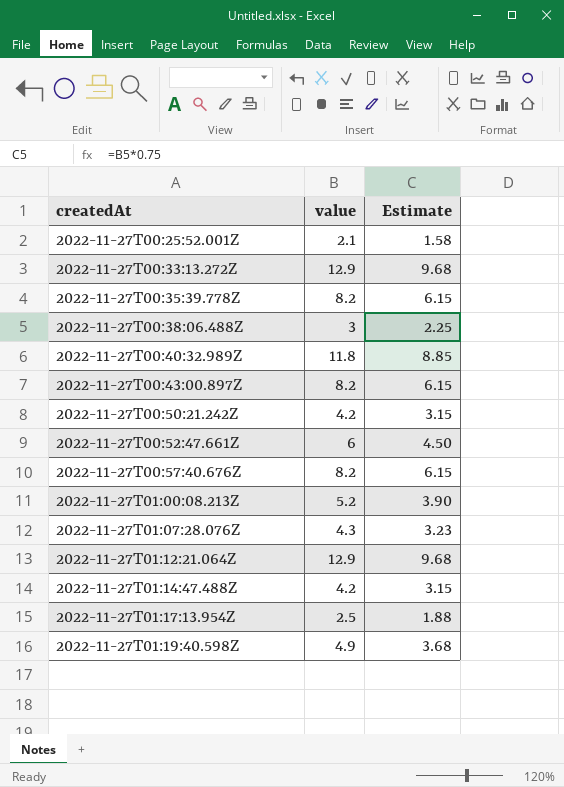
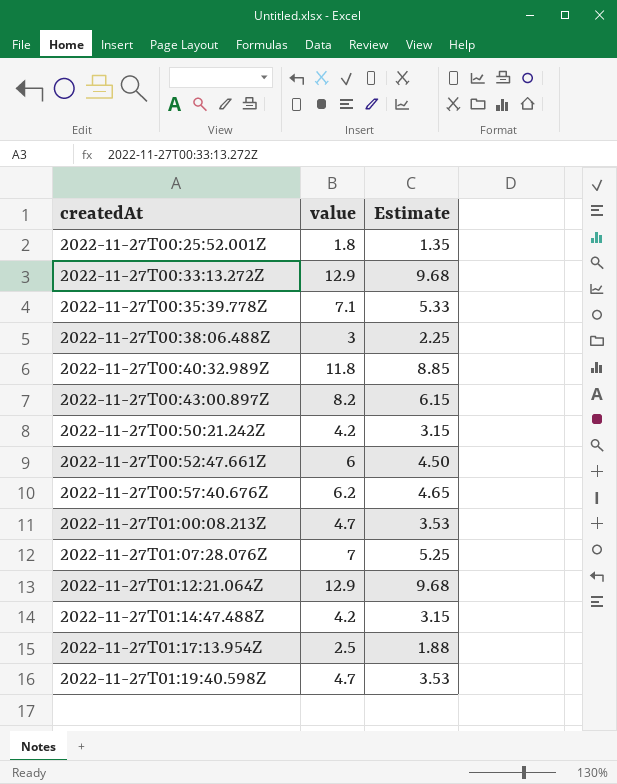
2022-11-27T00:25:52.001Z | value: 2.1 -> 1.8
2022-11-27T00:25:52.001Z | Estimate: 1.58 -> 1.35
2022-11-27T00:35:39.778Z | value: 8.2 -> 7.1
2022-11-27T00:35:39.778Z | Estimate: 6.15 -> 5.33
2022-11-27T00:57:40.676Z | value: 8.2 -> 6.2
2022-11-27T00:57:40.676Z | Estimate: 6.15 -> 4.65
2022-11-27T01:00:08.213Z | value: 5.2 -> 4.7
2022-11-27T01:00:08.213Z | Estimate: 3.90 -> 3.53
2022-11-27T01:07:28.076Z | value: 4.3 -> 7
2022-11-27T01:07:28.076Z | Estimate: 3.23 -> 5.25
2022-11-27T01:19:40.598Z | value: 4.9 -> 4.7
2022-11-27T01:19:40.598Z | Estimate: 3.68 -> 3.53

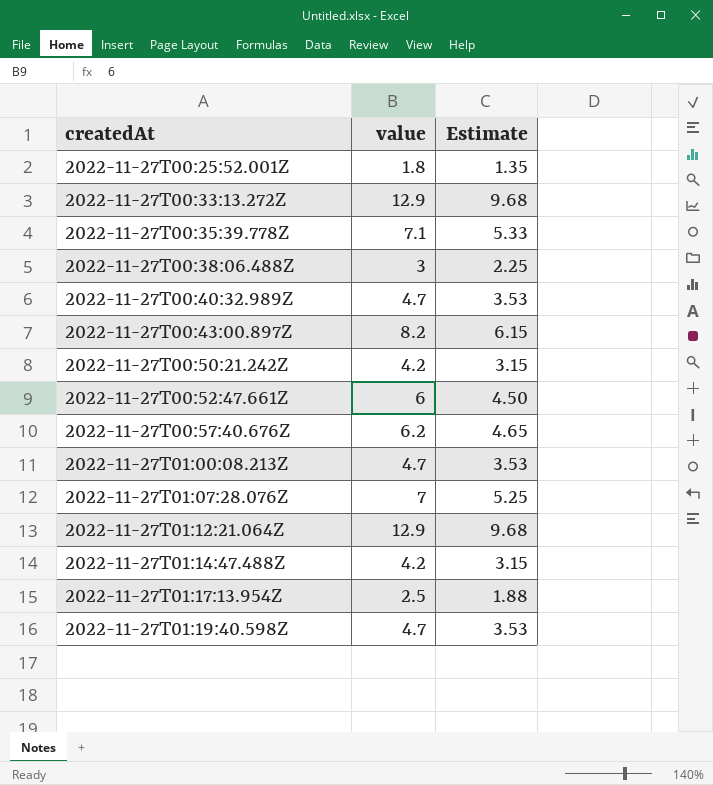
2022-11-27T00:40:32.989Z | value: 11.8 -> 4.7
2022-11-27T00:40:32.989Z | Estimate: 8.85 -> 3.53

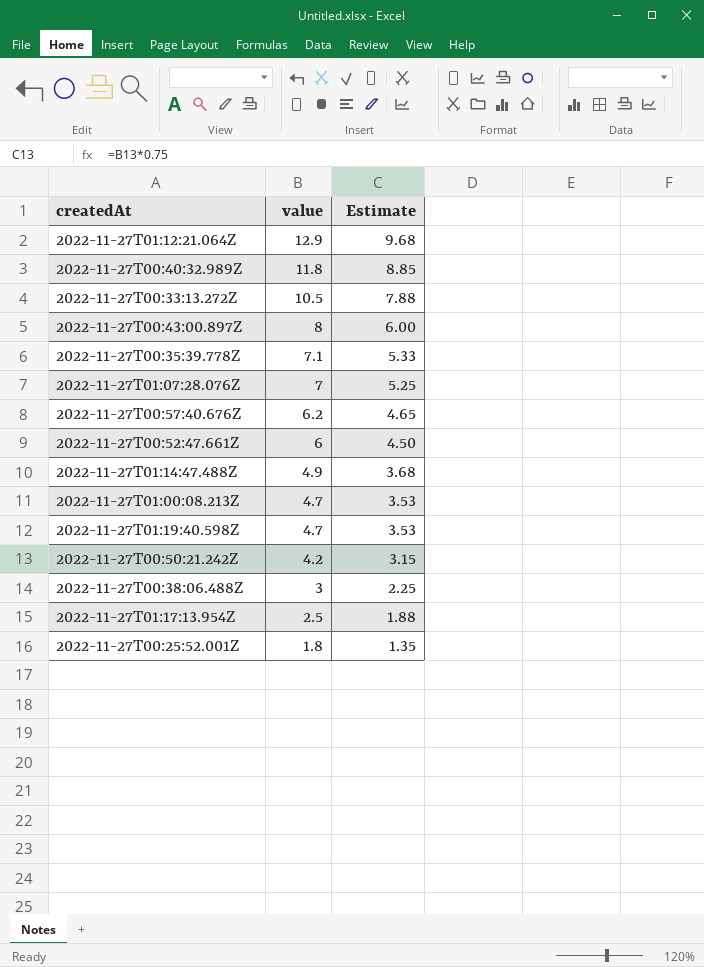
row order: createdAt ascending -> value descending
2022-11-27T00:40:32.989Z | value: 4.7 -> 11.8
2022-11-27T00:40:32.989Z | Estimate: 3.53 -> 8.85
2022-11-27T00:33:13.272Z | value: 12.9 -> 10.5
2022-11-27T00:33:13.272Z | Estimate: 9.68 -> 7.88
2022-11-27T00:43:00.897Z | value: 8.2 -> 8
2022-11-27T00:43:00.897Z | Estimate: 6.15 -> 6.00
2022-11-27T01:14:47.488Z | value: 4.2 -> 4.9
2022-11-27T01:14:47.488Z | Estimate: 3.15 -> 3.68

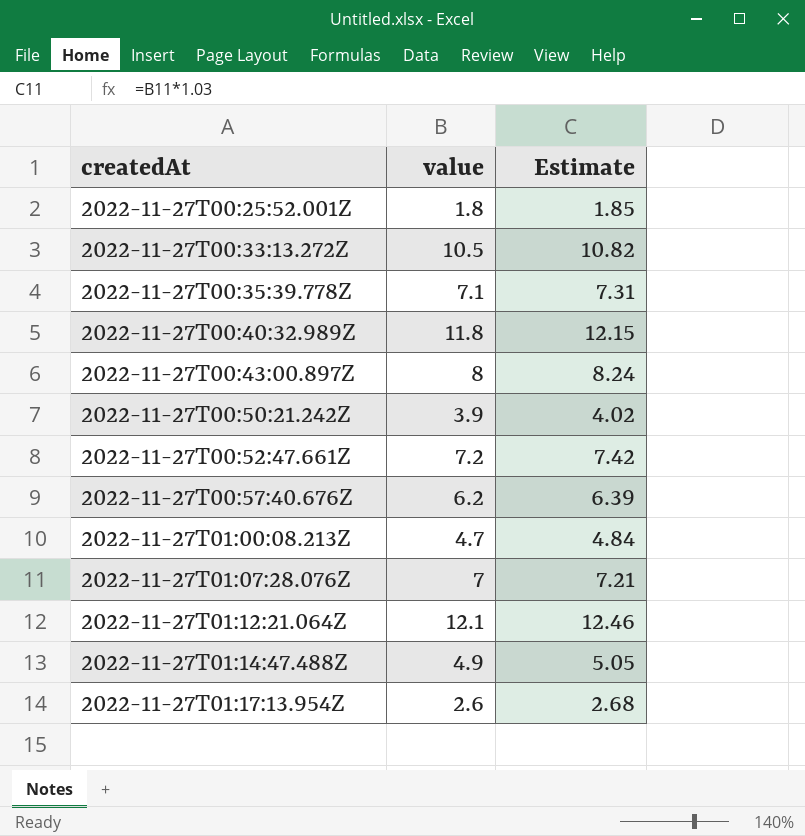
row order: value descending -> createdAt ascending
column Estimate | formula: [value] * 0.75 -> [value] * 1.03
row 2022-11-27T01:19:40.598Z: 4.7 | 3.53 -> none
row 2022-11-27T00:38:06.488Z: 3 | 2.25 -> none
2022-11-27T00:50:21.242Z | value: 4.2 -> 3.9
2022-11-27T00:52:47.661Z | value: 6 -> 7.2
2022-11-27T01:12:21.064Z | value: 12.9 -> 12.1
2022-11-27T01:17:13.954Z | value: 2.5 -> 2.6

